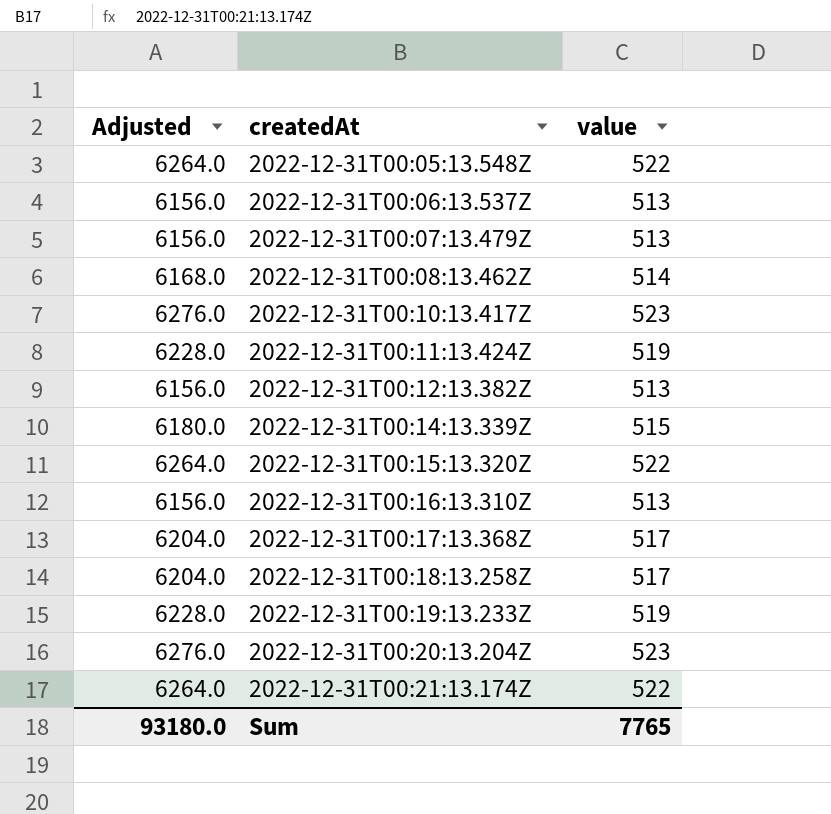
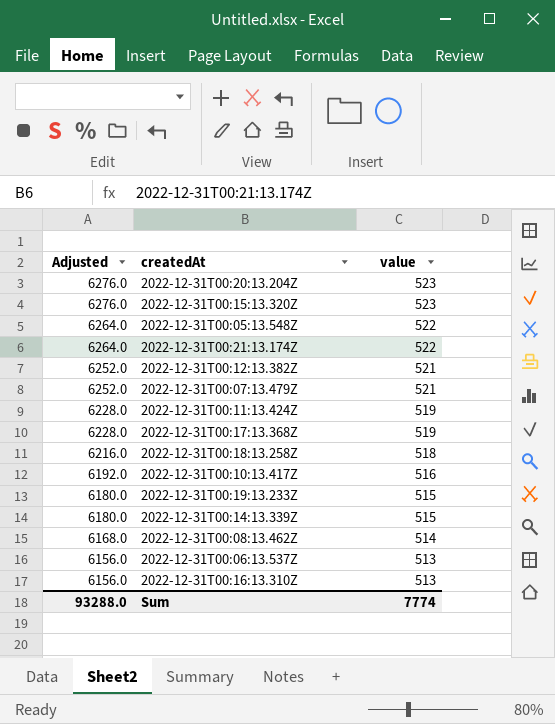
row order: createdAt ascending -> Adjusted descending
2022-12-31T00:15:13.320Z | Adjusted: 6264.0 -> 6276.0
2022-12-31T00:15:13.320Z | value: 522 -> 523
2022-12-31T00:12:13.382Z | Adjusted: 6156.0 -> 6252.0
2022-12-31T00:12:13.382Z | value: 513 -> 521
2022-12-31T00:07:13.479Z | Adjusted: 6156.0 -> 6252.0
2022-12-31T00:07:13.479Z | value: 513 -> 521
2022-12-31T00:17:13.368Z | Adjusted: 6204.0 -> 6228.0
2022-12-31T00:17:13.368Z | value: 517 -> 519
2022-12-31T00:18:13.258Z | Adjusted: 6204.0 -> 6216.0
2022-12-31T00:18:13.258Z | value: 517 -> 518
2022-12-31T00:10:13.417Z | Adjusted: 6276.0 -> 6192.0
2022-12-31T00:10:13.417Z | value: 523 -> 516
2022-12-31T00:19:13.233Z | Adjusted: 6228.0 -> 6180.0
2022-12-31T00:19:13.233Z | value: 519 -> 515
Sum | Adjusted: 93180.0 -> 93288.0
Sum | value: 7765 -> 7774

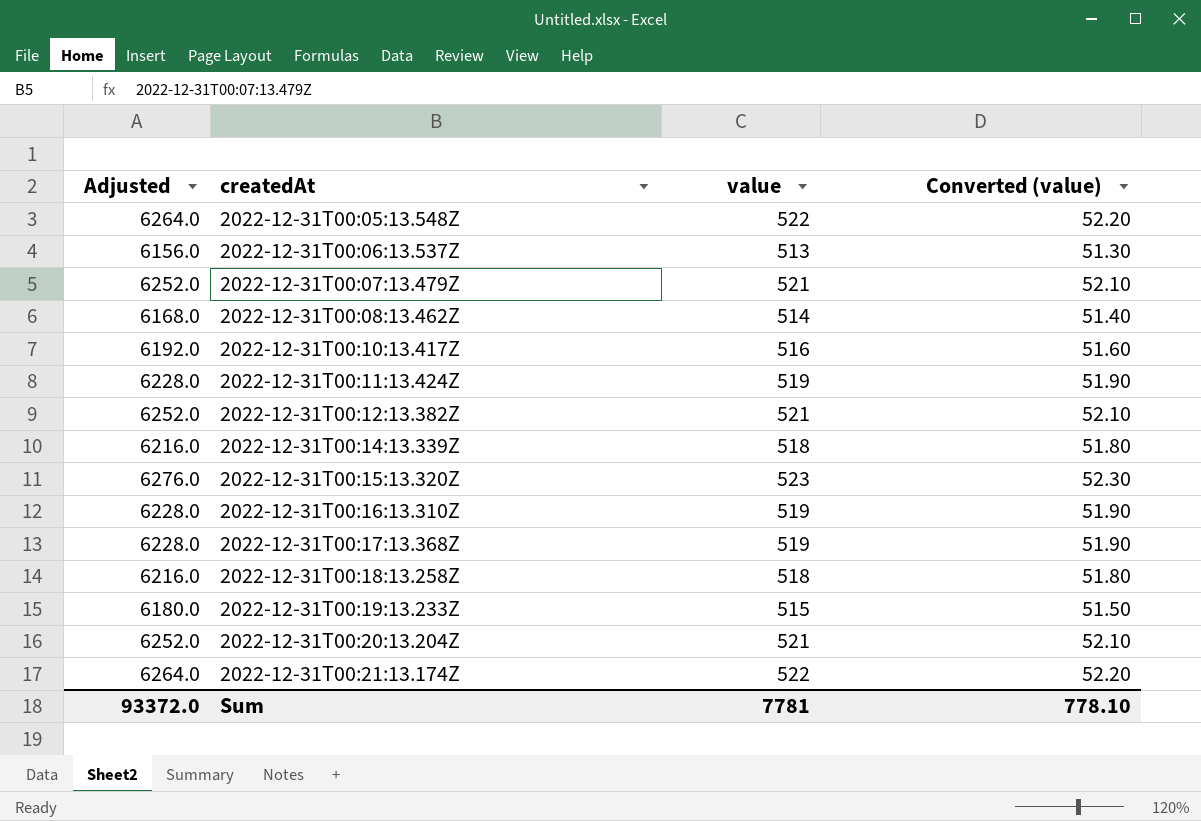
row order: Adjusted descending -> createdAt ascending
column Converted (value) | formula: none -> [value] * 0.1
2022-12-31T00:14:13.339Z | Adjusted: 6180.0 -> 6216.0
2022-12-31T00:14:13.339Z | value: 515 -> 518
2022-12-31T00:16:13.310Z | Adjusted: 6156.0 -> 6228.0
2022-12-31T00:16:13.310Z | value: 513 -> 519
2022-12-31T00:20:13.204Z | Adjusted: 6276.0 -> 6252.0
2022-12-31T00:20:13.204Z | value: 523 -> 521
Sum | Adjusted: 93288.0 -> 93372.0
Sum | value: 7774 -> 7781

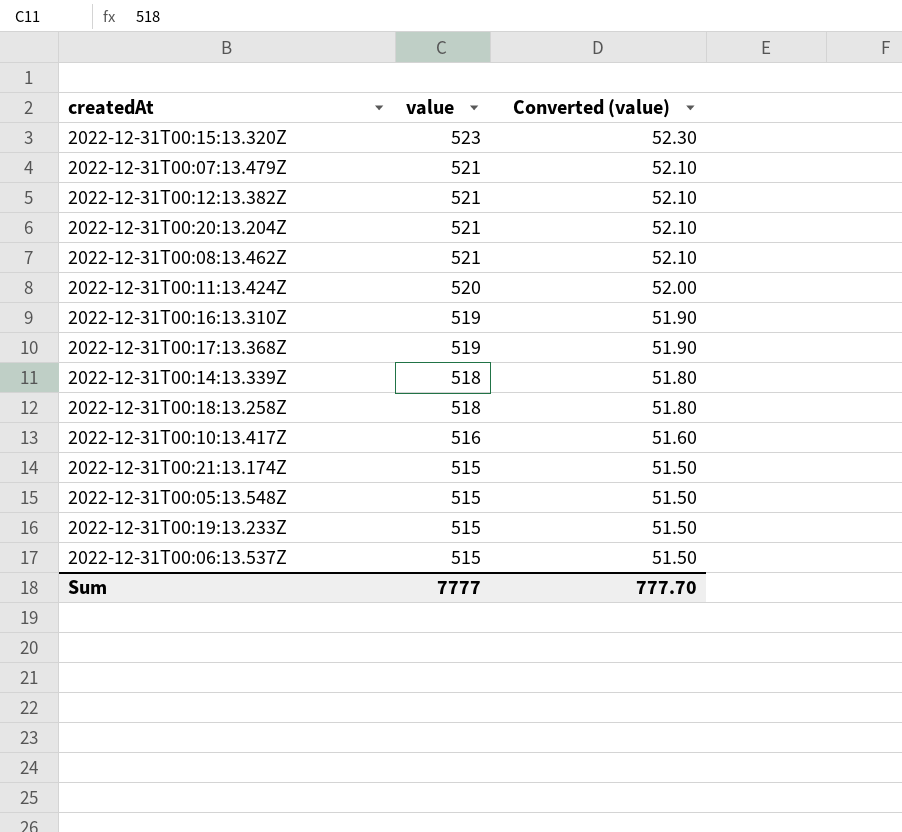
row order: createdAt ascending -> value descending
column Adjusted | formula: [value] * 12 -> none
2022-12-31T00:08:13.462Z | value: 514 -> 521
2022-12-31T00:08:13.462Z | Converted (value): 51.40 -> 52.10
2022-12-31T00:11:13.424Z | value: 519 -> 520
2022-12-31T00:11:13.424Z | Converted (value): 51.90 -> 52.00
2022-12-31T00:21:13.174Z | value: 522 -> 515
2022-12-31T00:21:13.174Z | Converted (value): 52.20 -> 51.50
2022-12-31T00:05:13.548Z | value: 522 -> 515
2022-12-31T00:05:13.548Z | Converted (value): 52.20 -> 51.50
2022-12-31T00:06:13.537Z | value: 513 -> 515
2022-12-31T00:06:13.537Z | Converted (value): 51.30 -> 51.50
Sum | value: 7781 -> 7777
Sum | Converted (value): 778.10 -> 777.70

